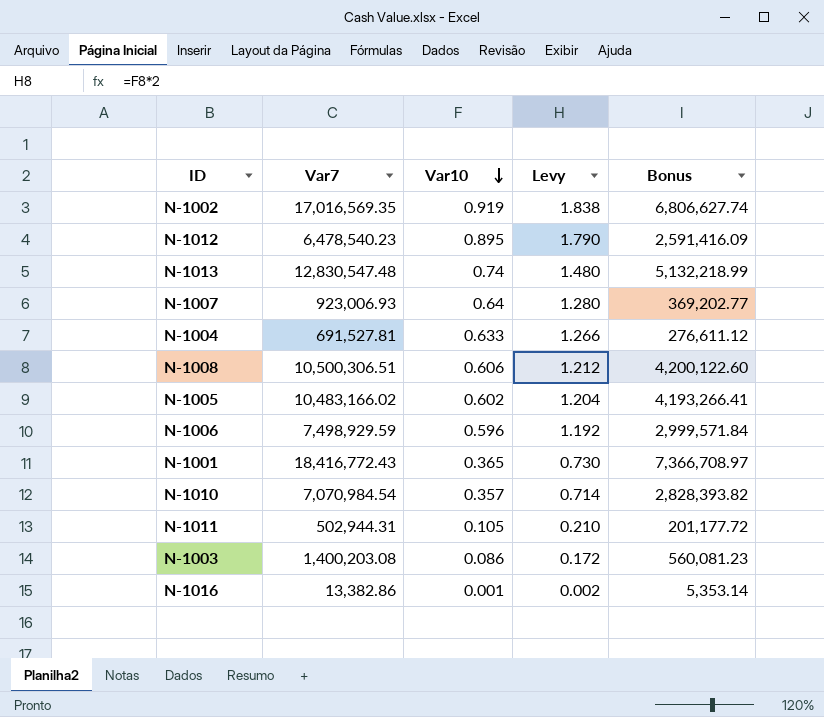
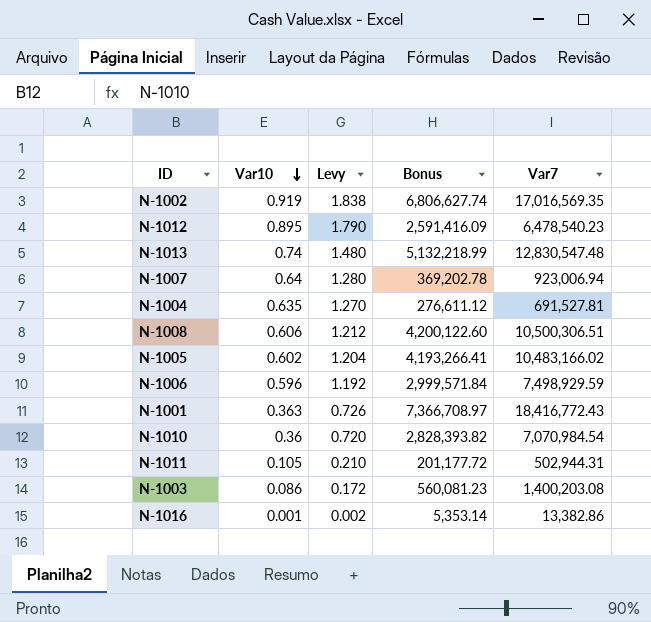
column Var7 | position: 2 -> 5
N-1007 | Bonus: 369,202.77 -> 369,202.78
N-1007 | Var7: 923,006.93 -> 923,006.94
N-1004 | Var10: 0.633 -> 0.635
N-1004 | Levy: 1.266 -> 1.270
N-1001 | Var10: 0.365 -> 0.363
N-1001 | Levy: 0.730 -> 0.726
N-1010 | Var10: 0.357 -> 0.36
N-1010 | Levy: 0.714 -> 0.720

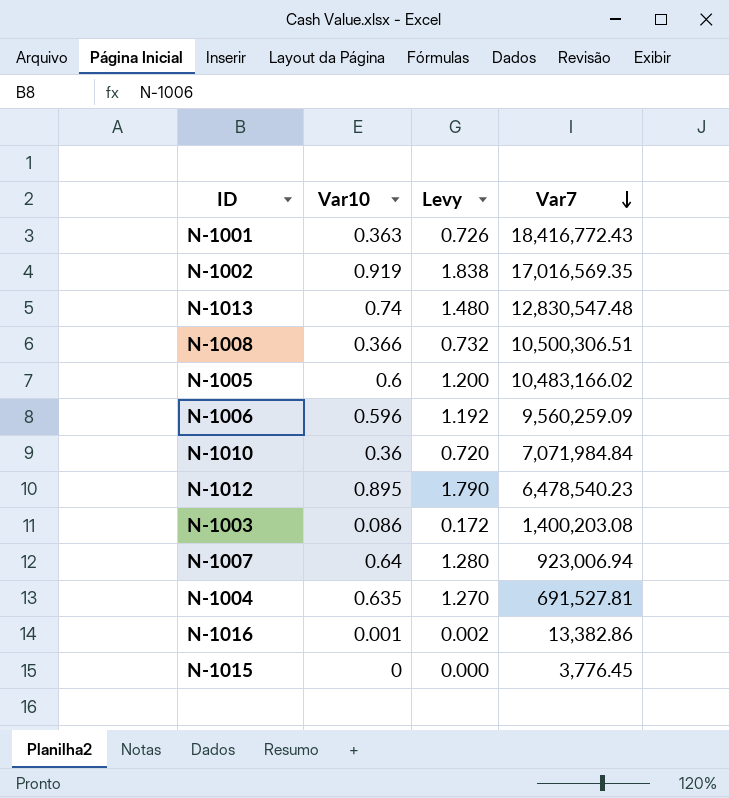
row order: Var10 descending -> Var7 descending
column Bonus | formula: [Var7] * 0.4 -> none
row N-1011: 0.105 | 0.210 | 201,177.72 | 502,944.31 -> none
N-1008 | Var10: 0.606 -> 0.366
N-1008 | Levy: 1.212 -> 0.732
N-1005 | Var10: 0.602 -> 0.6
N-1005 | Levy: 1.204 -> 1.200
N-1006 | Var7: 7,498,929.59 -> 9,560,259.09
N-1010 | Var7: 7,070,984.54 -> 7,071,984.84
row N-1015: none -> 0 | 0.000 | 3,776.45

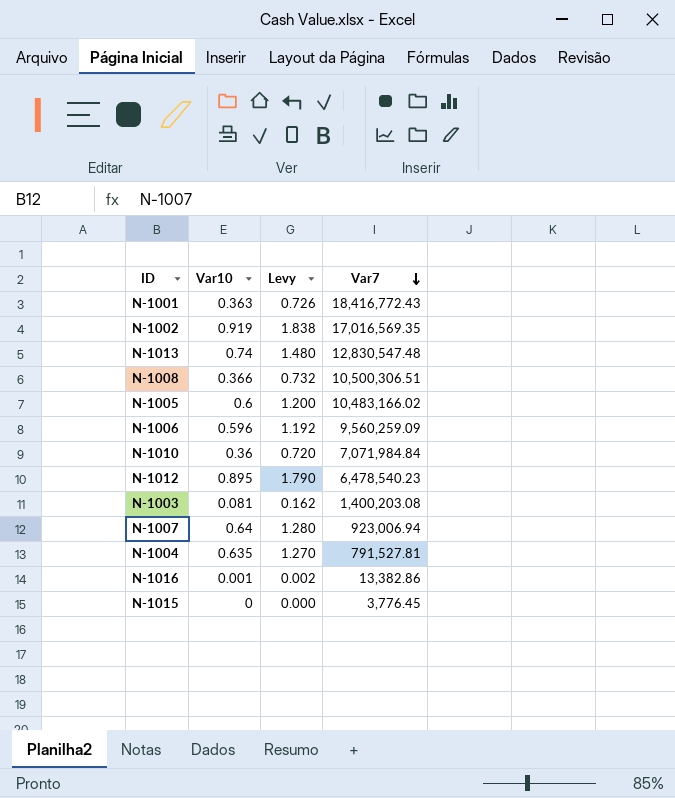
N-1003 | Var10: 0.086 -> 0.081
N-1003 | Levy: 0.172 -> 0.162
N-1004 | Var7: 691,527.81 -> 791,527.81

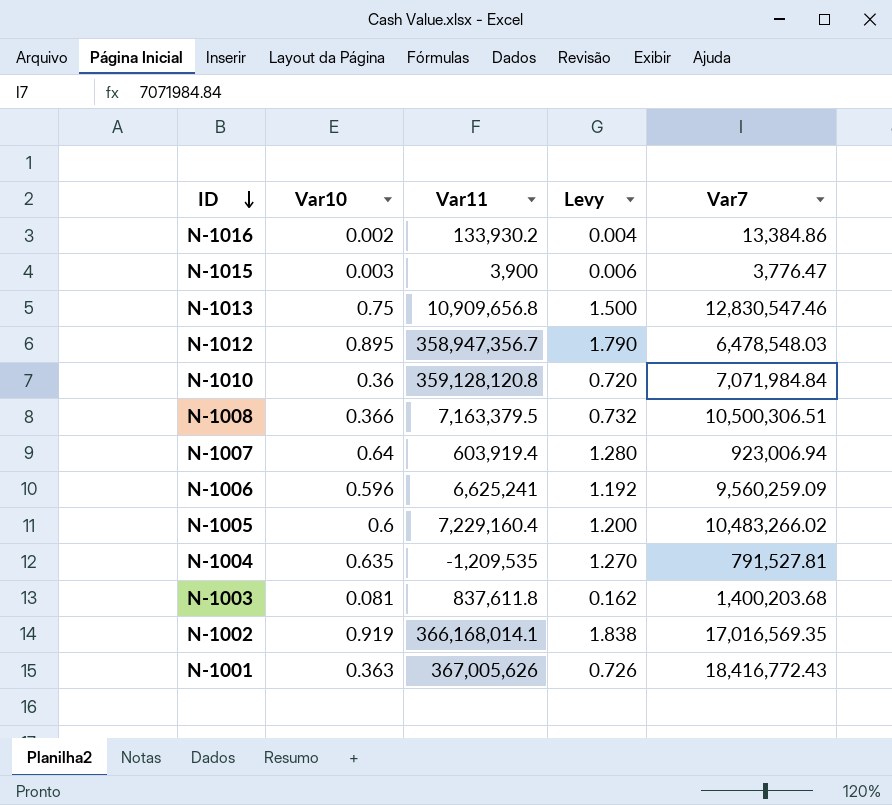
row order: Var7 descending -> ID descending
column Var11 | position: none -> 3
N-1016 | Var10: 0.001 -> 0.002
N-1016 | Levy: 0.002 -> 0.004
N-1016 | Var7: 13,382.86 -> 13,384.86
N-1015 | Var10: 0 -> 0.003
N-1015 | Levy: 0.000 -> 0.006
N-1015 | Var7: 3,776.45 -> 3,776.47
N-1013 | Var10: 0.74 -> 0.75
N-1013 | Levy: 1.480 -> 1.500
N-1013 | Var7: 12,830,547.48 -> 12,830,547.46
N-1012 | Var7: 6,478,540.23 -> 6,478,548.03
N-1005 | Var7: 10,483,166.02 -> 10,483,266.02
N-1003 | Var7: 1,400,203.08 -> 1,400,203.68

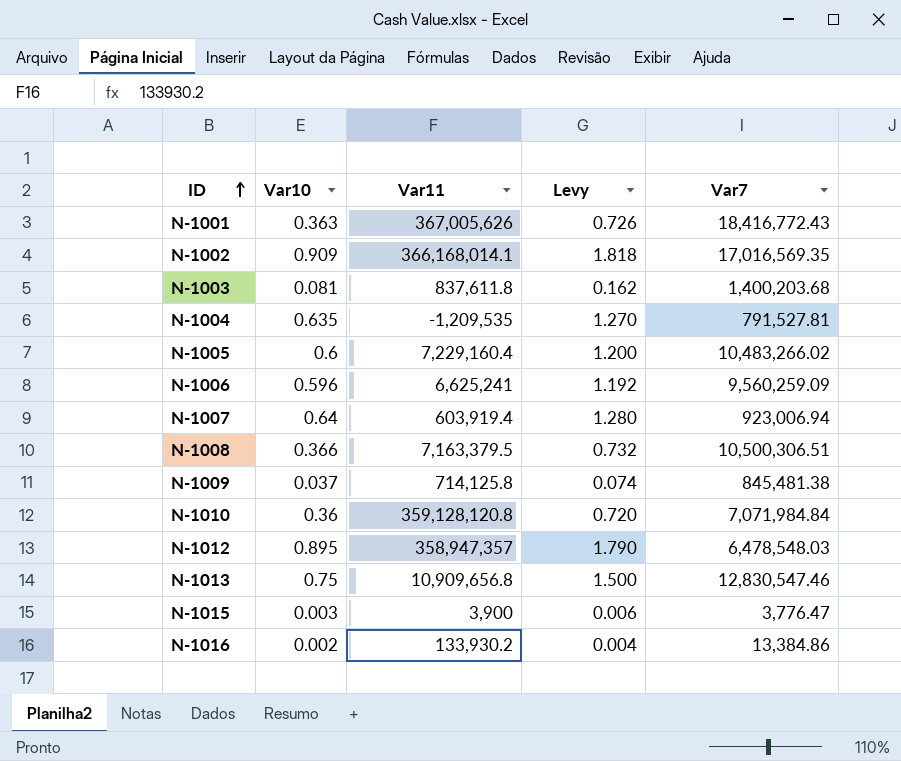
row order: ID descending -> ID ascending
N-1002 | Var10: 0.919 -> 0.909
N-1002 | Levy: 1.838 -> 1.818
row N-1009: none -> 0.037 | 714,125.8 | 0.074 | 845,481.38
N-1012 | Var11: 358,947,356.7 -> 358,947,357

